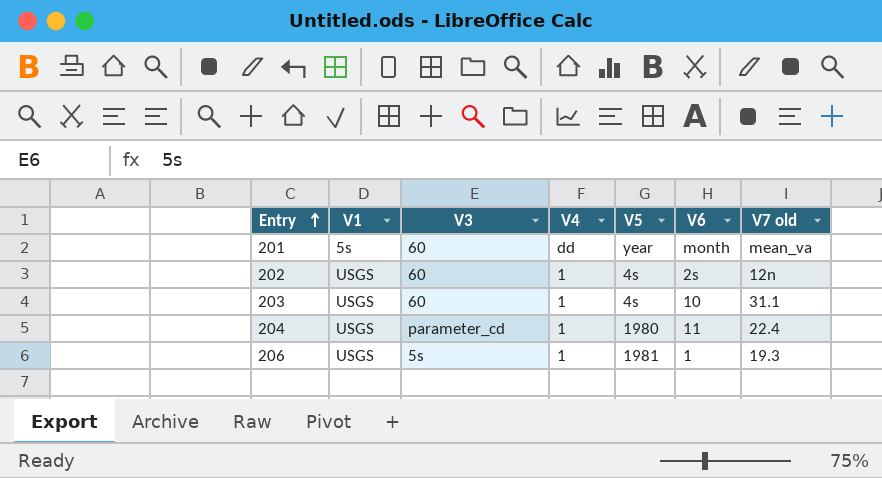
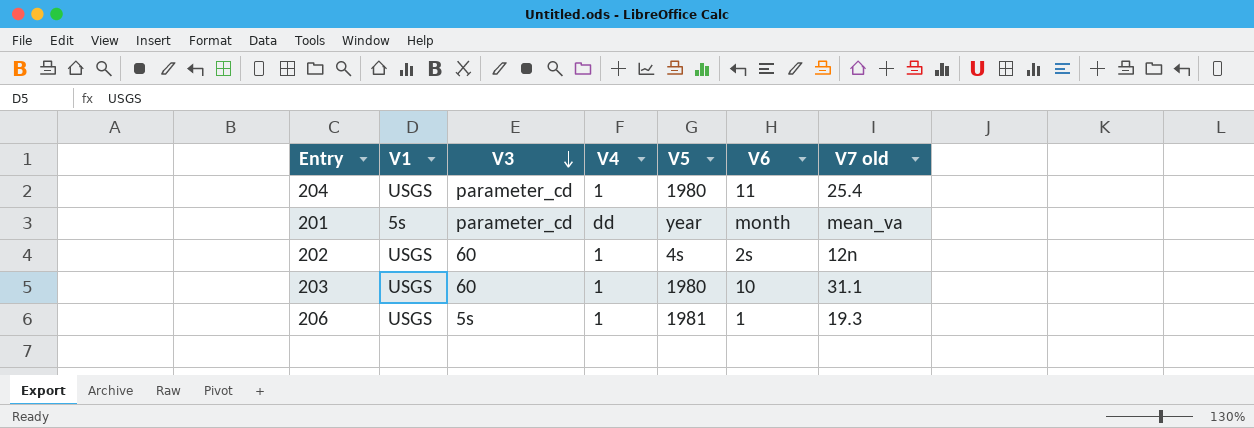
row order: Entry ascending -> V3 descending
204 | V7 old: 22.4 -> 25.4
201 | V3: 60 -> parameter_cd
203 | V5: 4s -> 1980

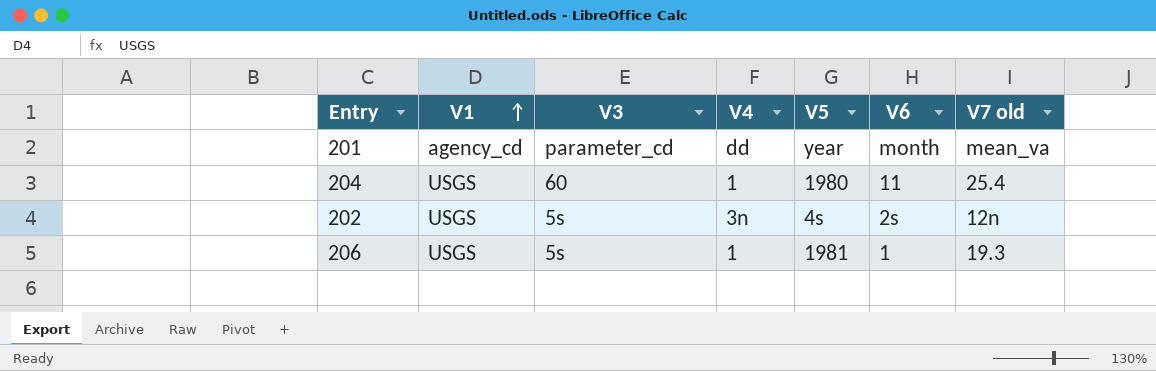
row order: V3 descending -> V1 ascending
row 203: USGS | 60 | 1 | 1980 | 10 | 31.1 -> none
201 | V1: 5s -> agency_cd
204 | V3: parameter_cd -> 60
202 | V3: 60 -> 5s
202 | V4: 1 -> 3n

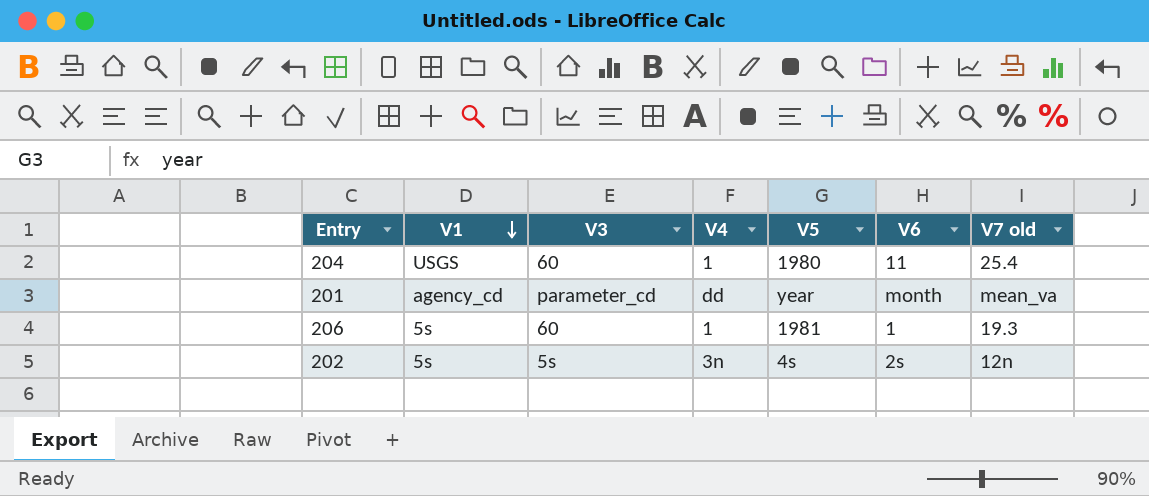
row order: V1 ascending -> V1 descending
206 | V1: USGS -> 5s
206 | V3: 5s -> 60
202 | V1: USGS -> 5s

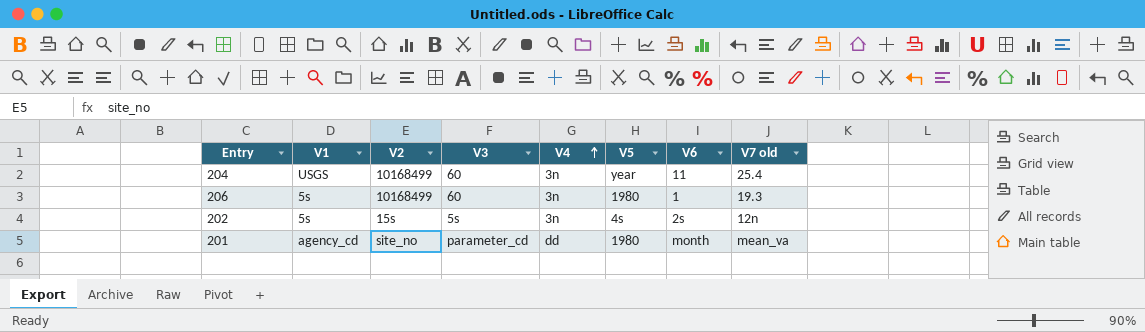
row order: V1 descending -> V4 ascending
column V2 | position: none -> 3
204 | V4: 1 -> 3n
204 | V5: 1980 -> year
206 | V4: 1 -> 3n
206 | V5: 1981 -> 1980
201 | V5: year -> 1980

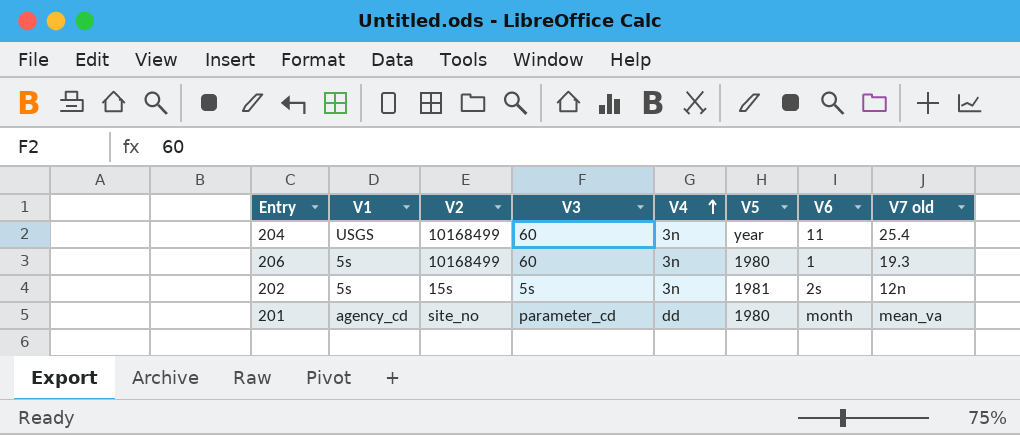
202 | V5: 4s -> 1981

